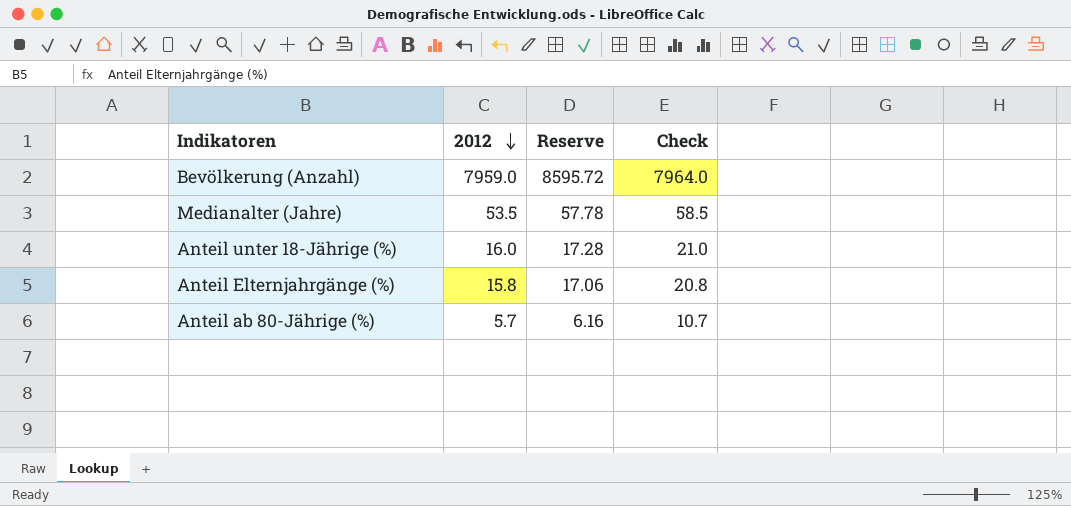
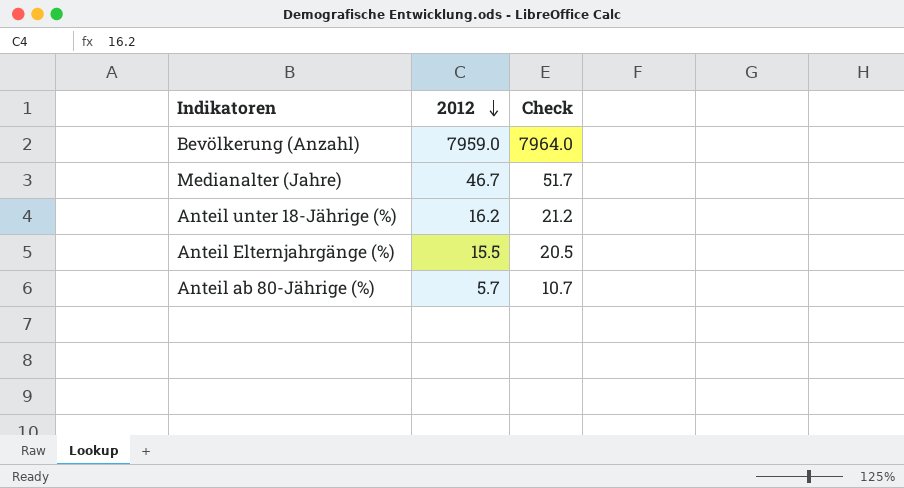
column Reserve | formula: [2012] * 1.08 -> none
Medianalter (Jahre) | 2012: 53.5 -> 46.7
Medianalter (Jahre) | Check: 58.5 -> 51.7
Anteil unter 18-Jährige (%) | 2012: 16.0 -> 16.2
Anteil unter 18-Jährige (%) | Check: 21.0 -> 21.2
Anteil Elternjahrgänge (%) | 2012: 15.8 -> 15.5
Anteil Elternjahrgänge (%) | Check: 20.8 -> 20.5

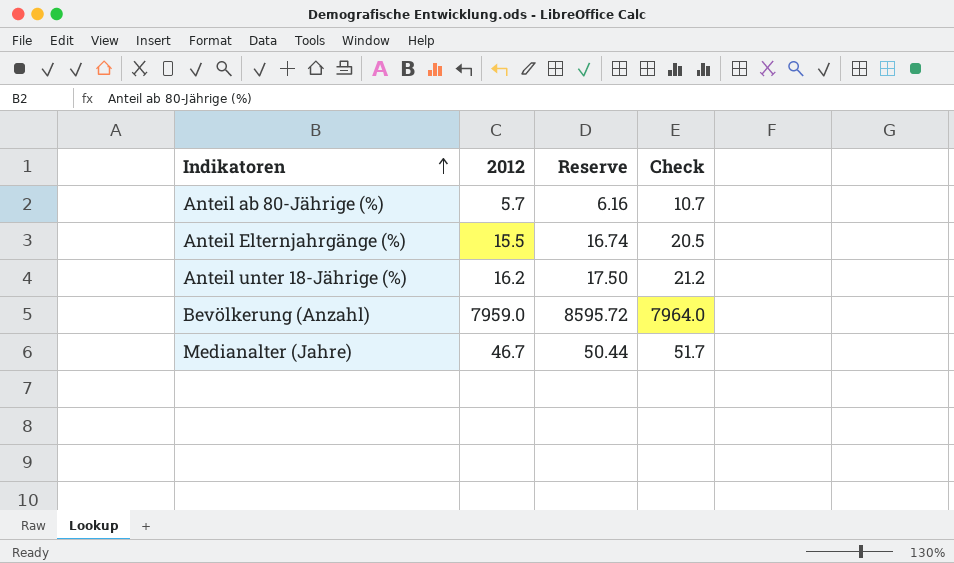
row order: 2012 descending -> Indikatoren ascending
column Reserve | formula: none -> [2012] * 1.08

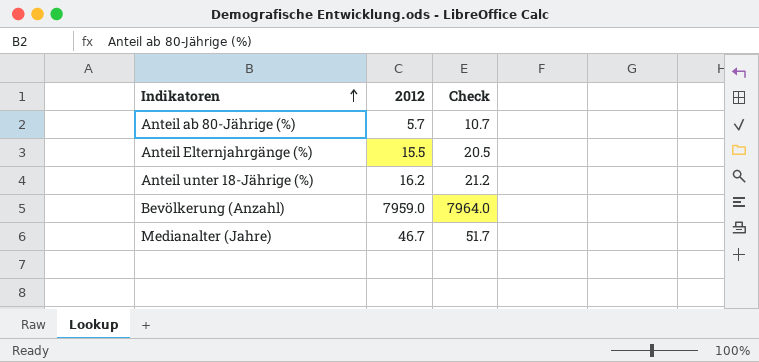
column Reserve | formula: [2012] * 1.08 -> none

